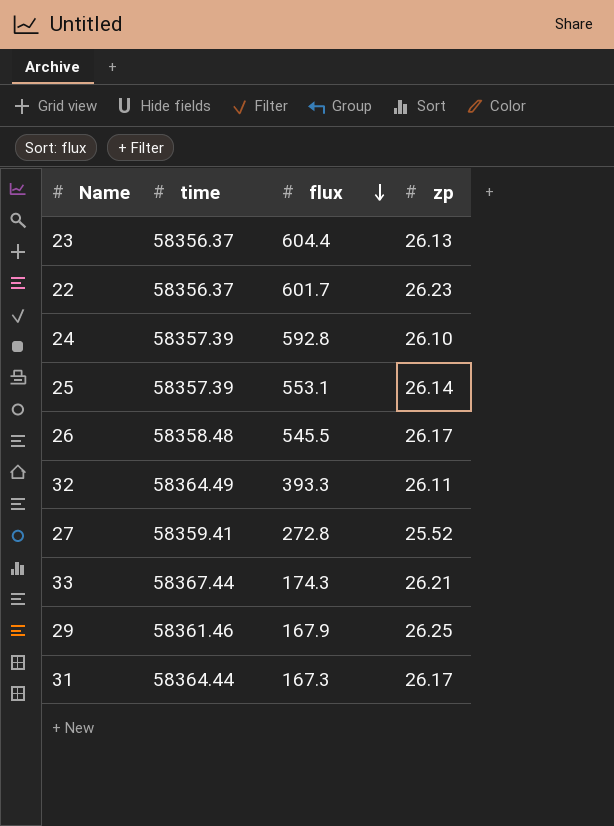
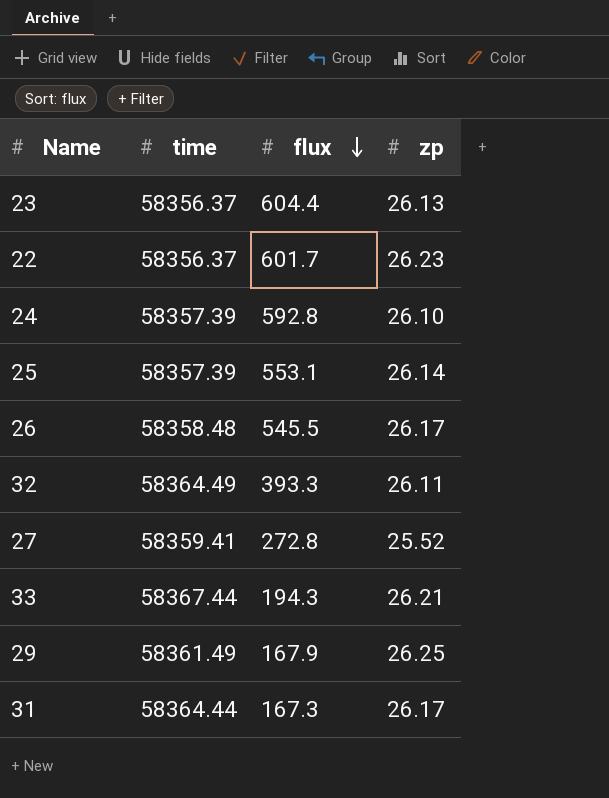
33 | flux: 174.3 -> 194.3
29 | time: 58361.46 -> 58361.49

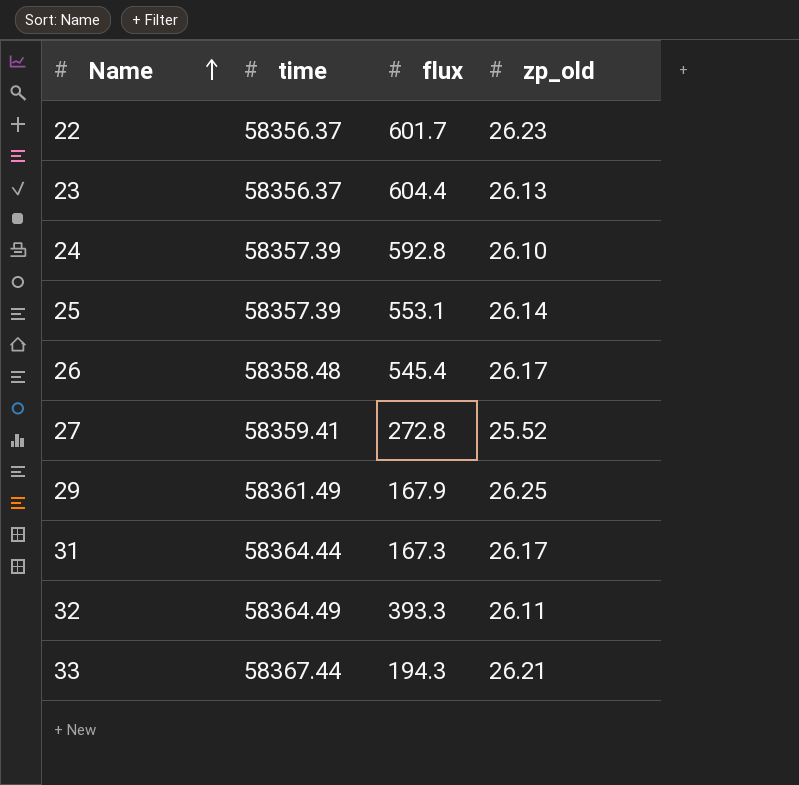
row order: flux descending -> Name ascending
column name: zp -> zp_old
26 | flux: 545.5 -> 545.4

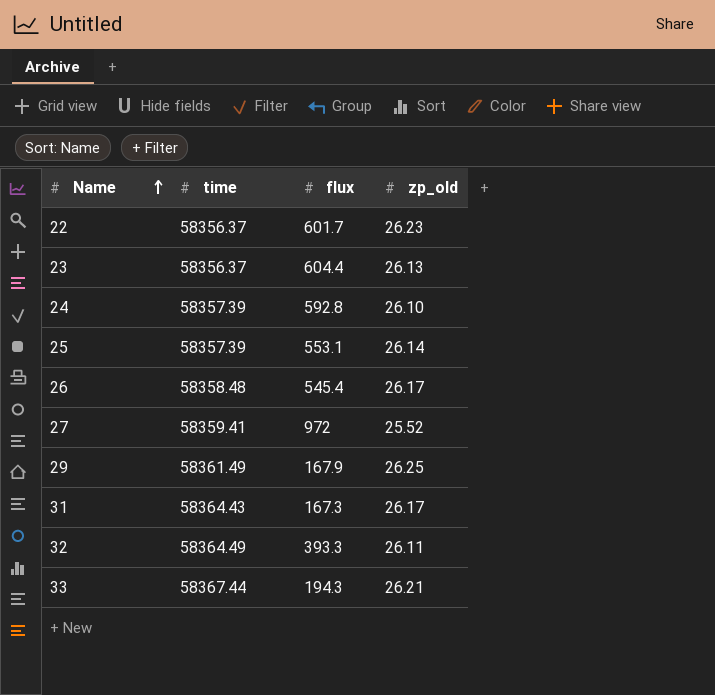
27 | flux: 272.8 -> 972
31 | time: 58364.44 -> 58364.43

